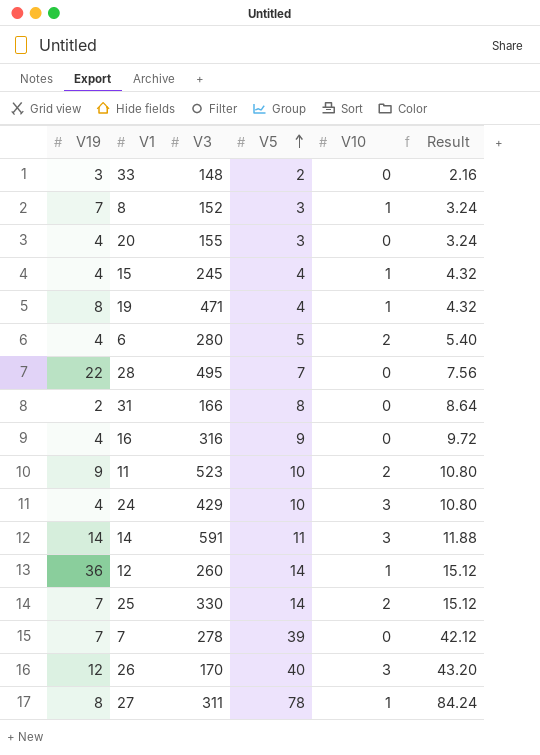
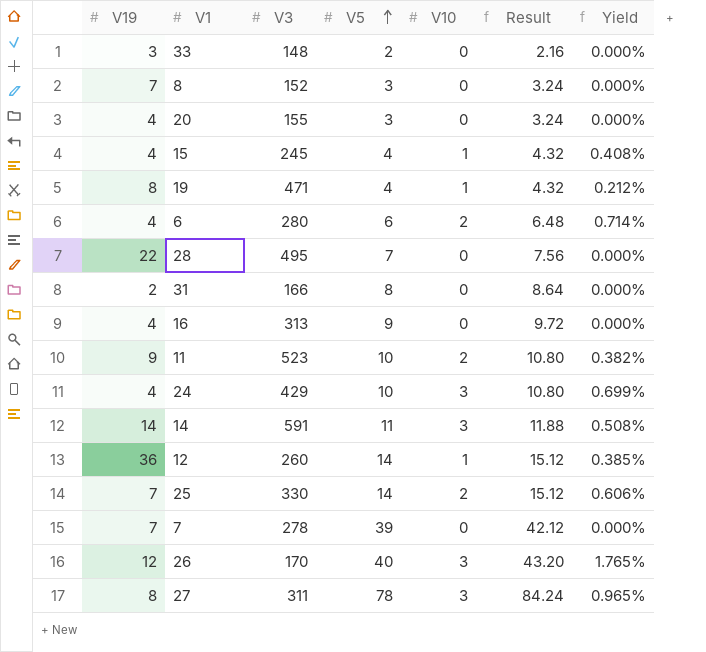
column Yield | formula: none -> [V10] / [V3]
8 | V10: 1 -> 0
6 | V5: 5 -> 6
6 | Result: 5.40 -> 6.48
16 | V3: 316 -> 313
27 | V10: 1 -> 3

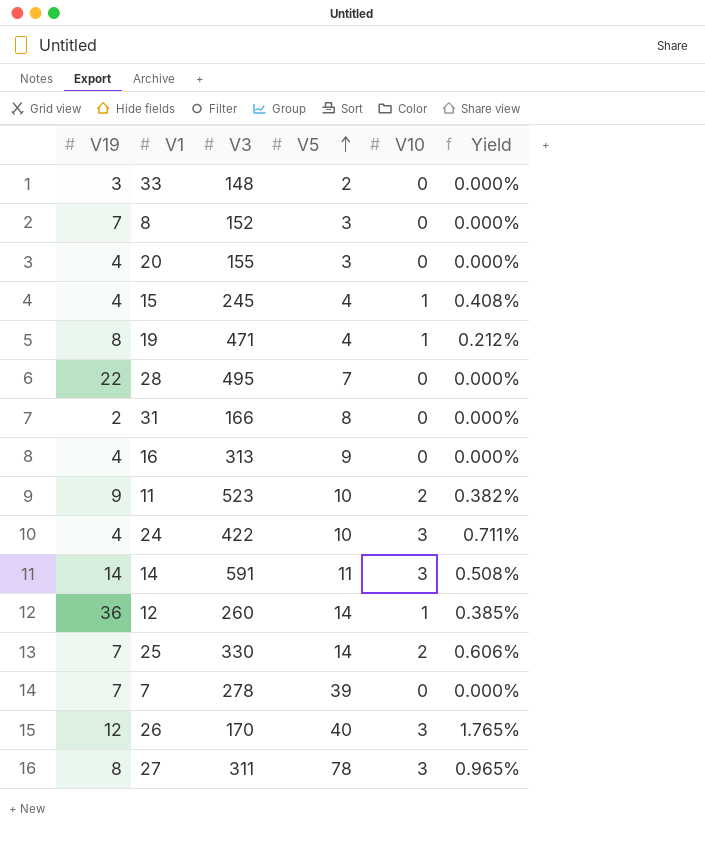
column Result | formula: [V5] * 1.08 -> none
row 6: 4 | 280 | 6 | 2 | 6.48 | 0.714% -> none
24 | V3: 429 -> 422
24 | Yield: 0.699% -> 0.711%

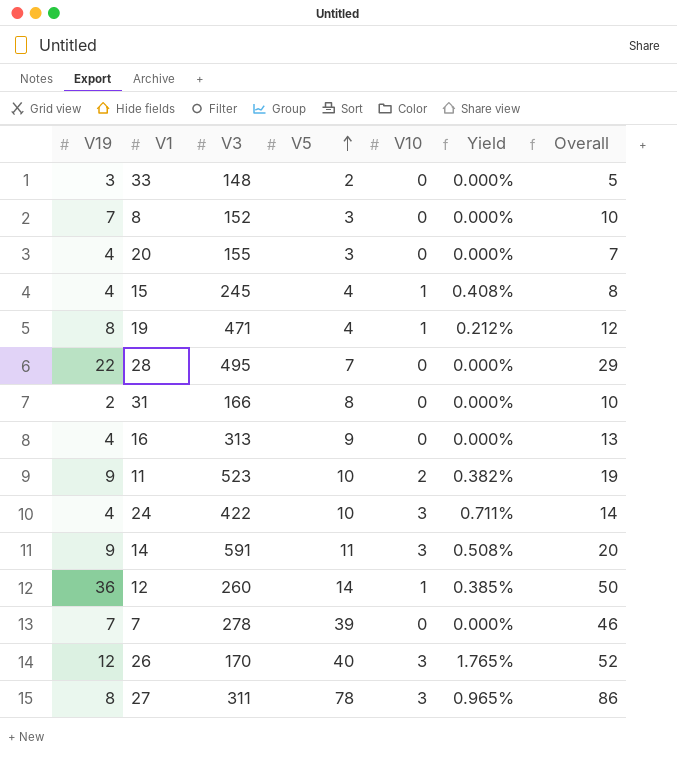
column Overall | formula: none -> [V19] + [V5]
row 25: 7 | 330 | 14 | 2 | 0.606% -> none
14 | V19: 14 -> 9

